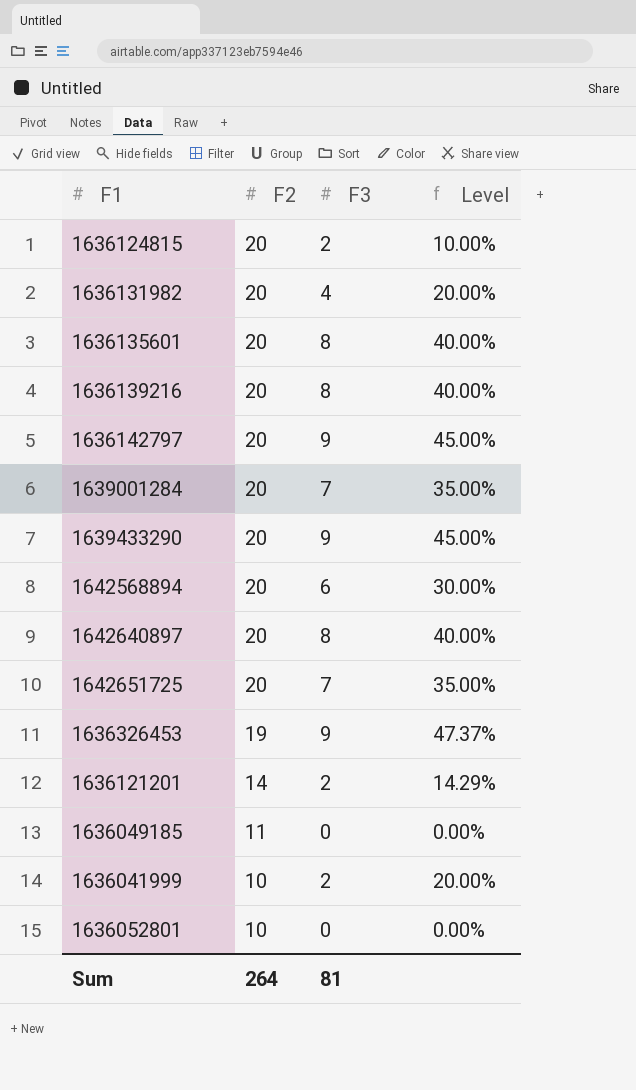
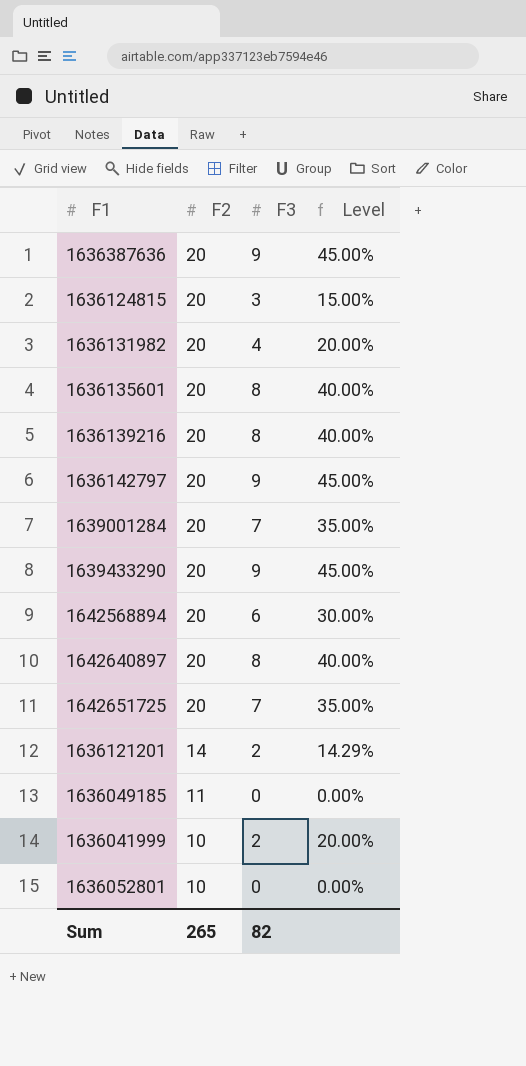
row 1636326453: 19 | 9 | 47.37% -> none
row 1636387636: none -> 20 | 9 | 45.00%
1636124815 | F3: 2 -> 3
1636124815 | Level: 10.00% -> 15.00%
Sum | F2: 264 -> 265
Sum | F3: 81 -> 82

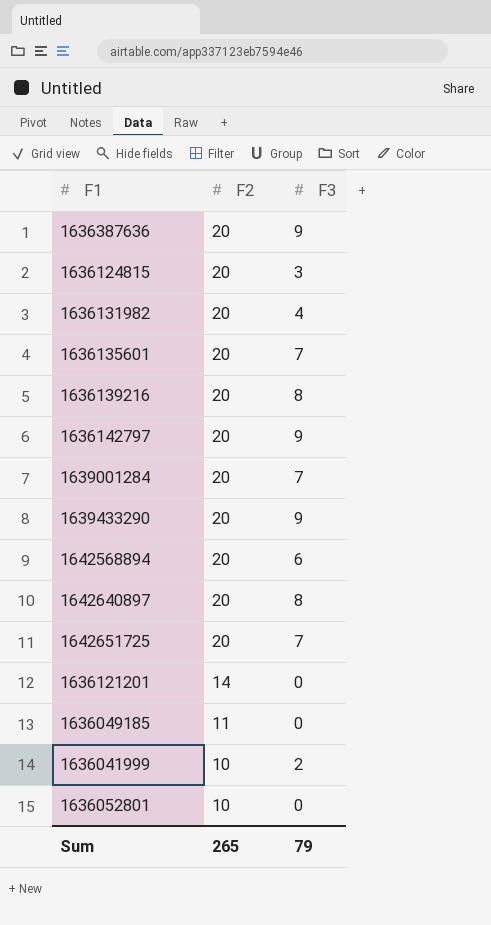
column Level | formula: [F3] / [F2] -> none
1636135601 | F3: 8 -> 7
1636121201 | F3: 2 -> 0
Sum | F3: 82 -> 79

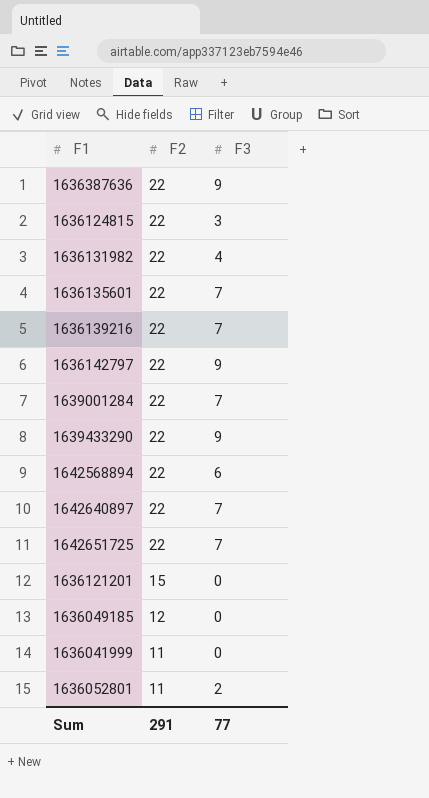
1636387636 | F2: 20 -> 22
1636124815 | F2: 20 -> 22
1636131982 | F2: 20 -> 22
1636135601 | F2: 20 -> 22
1636139216 | F2: 20 -> 22
1636139216 | F3: 8 -> 7
1636142797 | F2: 20 -> 22
1639001284 | F2: 20 -> 22
1639433290 | F2: 20 -> 22
1642568894 | F2: 20 -> 22
1642640897 | F2: 20 -> 22
1642640897 | F3: 8 -> 7
1642651725 | F2: 20 -> 22
1636121201 | F2: 14 -> 15
1636049185 | F2: 11 -> 12
1636041999 | F2: 10 -> 11
1636041999 | F3: 2 -> 0
1636052801 | F2: 10 -> 11
1636052801 | F3: 0 -> 2
Sum | F2: 265 -> 291
Sum | F3: 79 -> 77

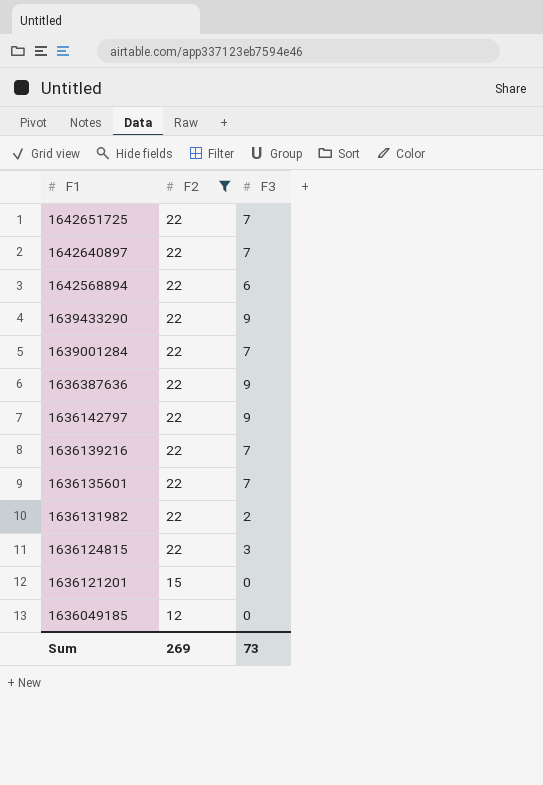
filter: none -> F2 != 11
row order: F2 descending -> F1 descending
1636131982 | F3: 4 -> 2
Sum | F2: 291 -> 269
Sum | F3: 77 -> 73

